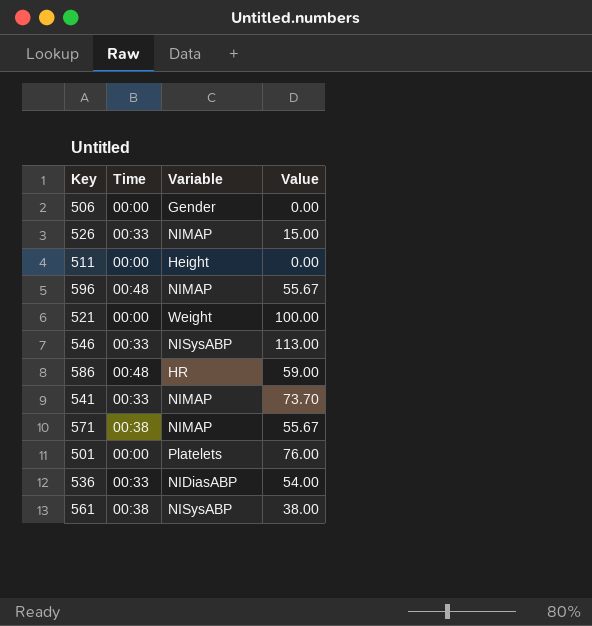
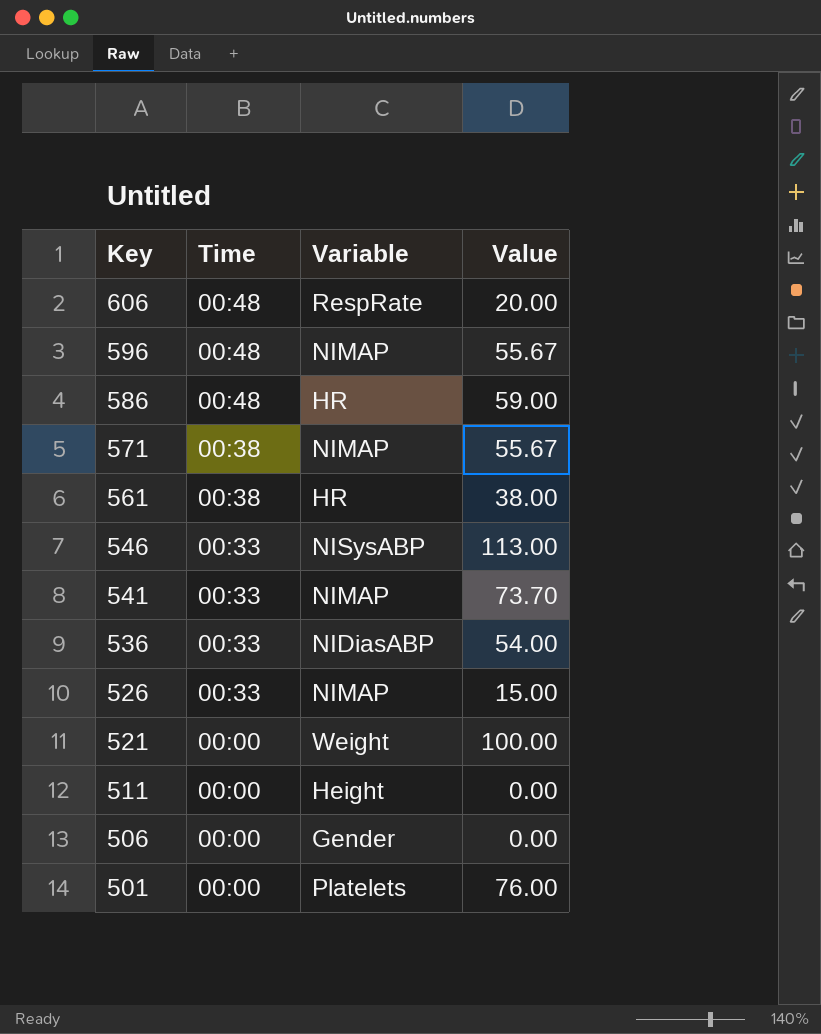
row order: none -> Key descending
row 606: none -> 00:48 | RespRate | 20.00
561 | Variable: NISysABP -> HR

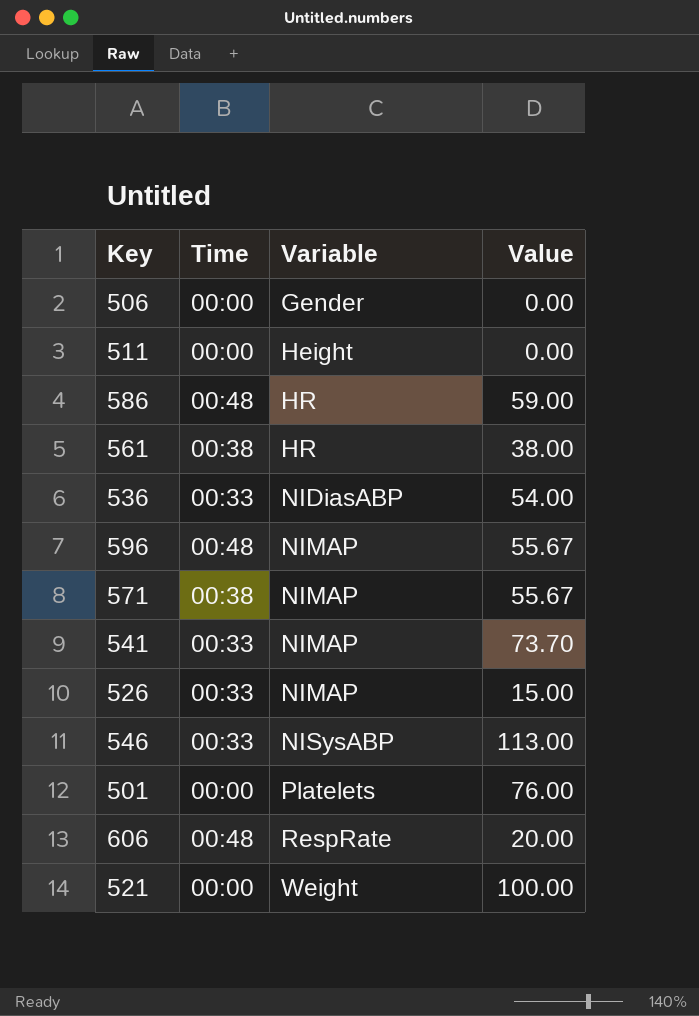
row order: Key descending -> Variable ascending

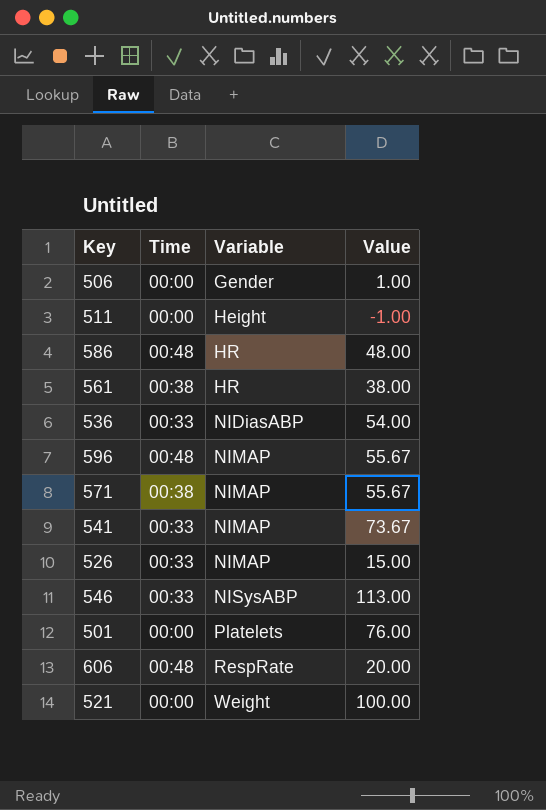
506 | Value: 0.00 -> 1.00
511 | Value: 0.00 -> -1.00
586 | Value: 59.00 -> 48.00
541 | Value: 73.70 -> 73.67

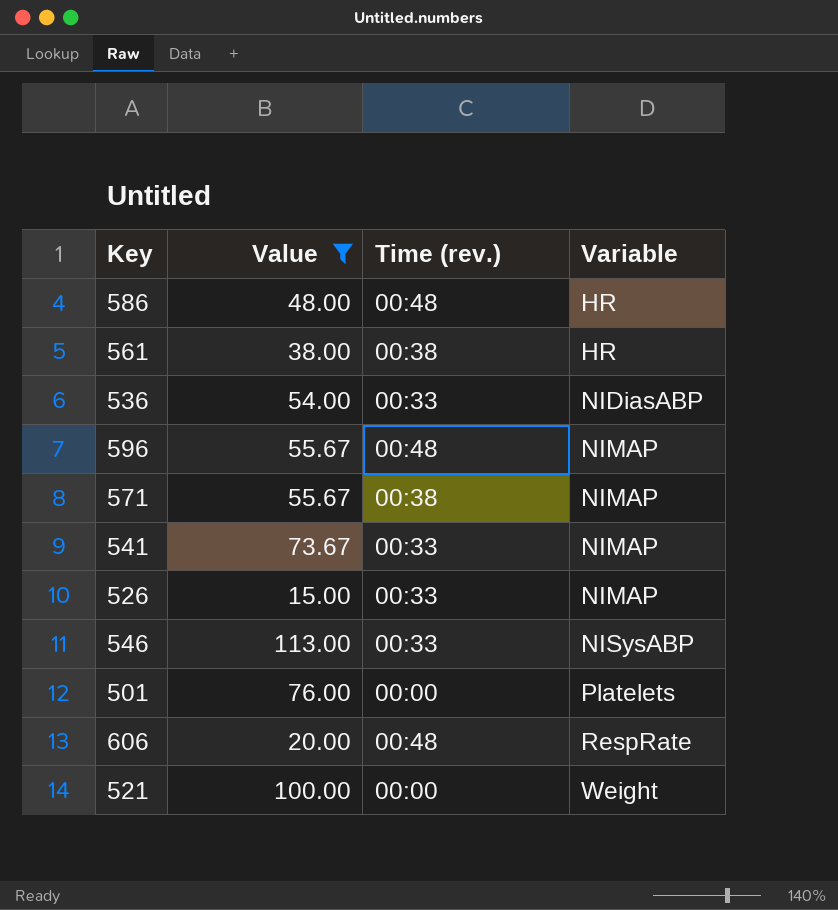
filter: none -> Value >= 15.00
column Value | position: 4 -> 2
column name: Time -> Time (rev.)

